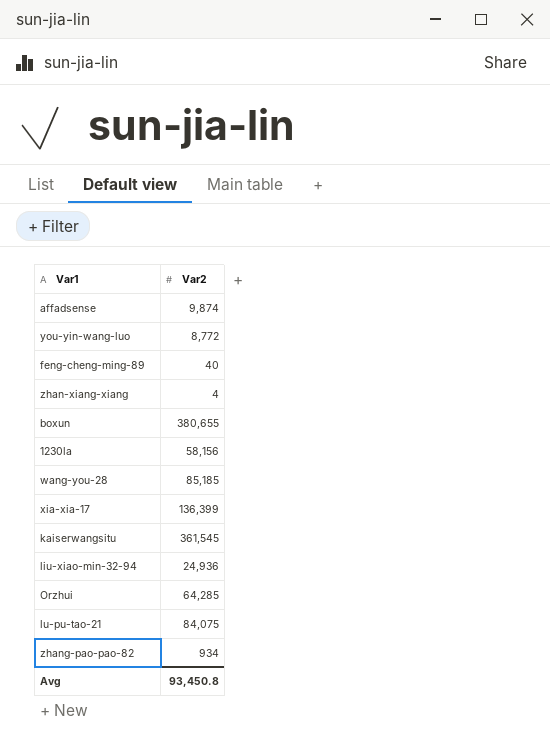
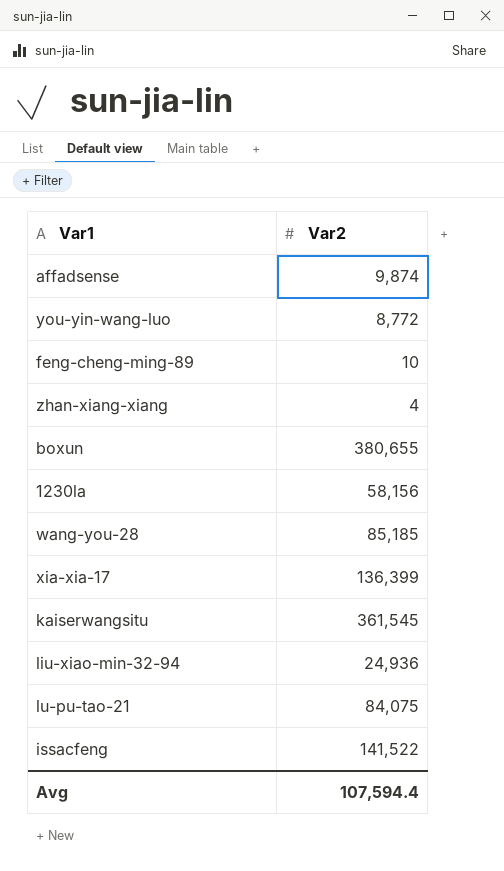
row Orzhui: 64,285 -> none
row zhang-pao-pao-82: 934 -> none
feng-cheng-ming-89 | Var2: 40 -> 10
row issacfeng: none -> 141,522
Avg | Var2: 93,450.8 -> 107,594.4

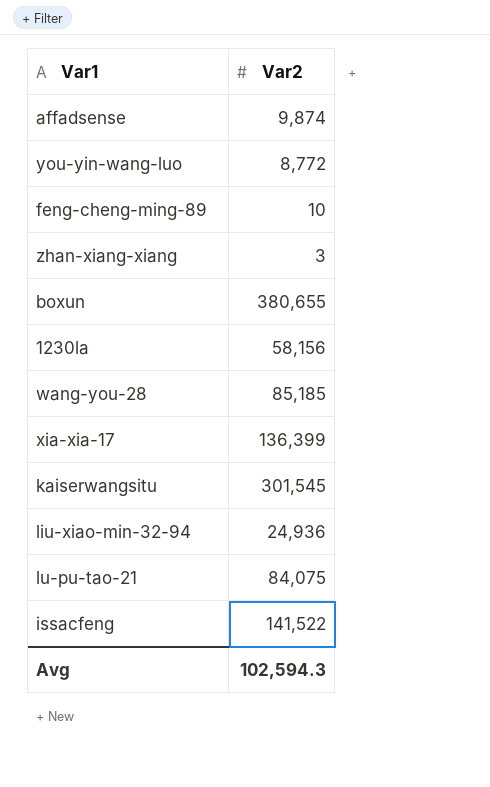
zhan-xiang-xiang | Var2: 4 -> 3
kaiserwangsitu | Var2: 361,545 -> 301,545
Avg | Var2: 107,594.4 -> 102,594.3

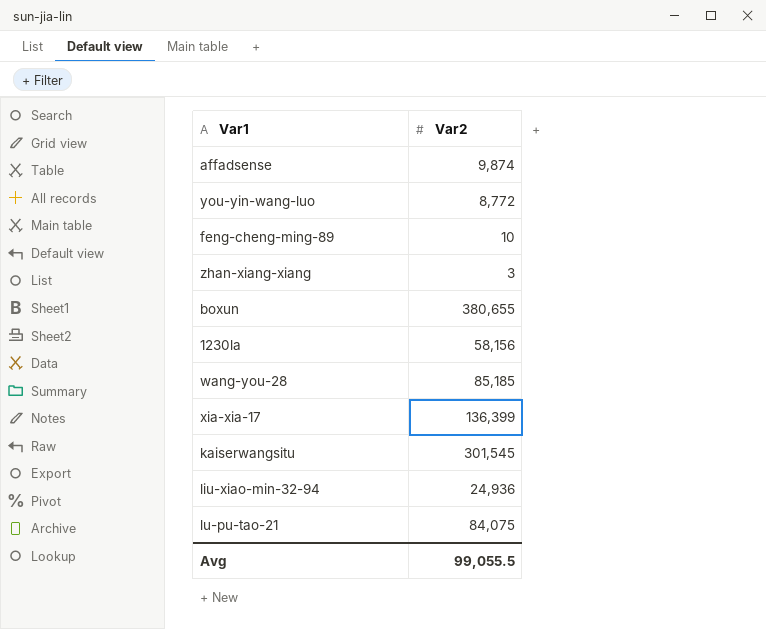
row issacfeng: 141,522 -> none
Avg | Var2: 102,594.3 -> 99,055.5

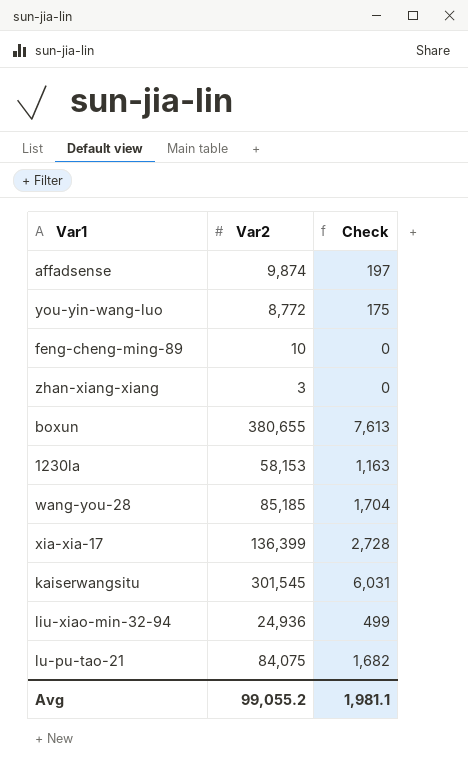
column Check | formula: none -> [Var2] * 0.02
1230la | Var2: 58,156 -> 58,153
Avg | Var2: 99,055.5 -> 99,055.2

